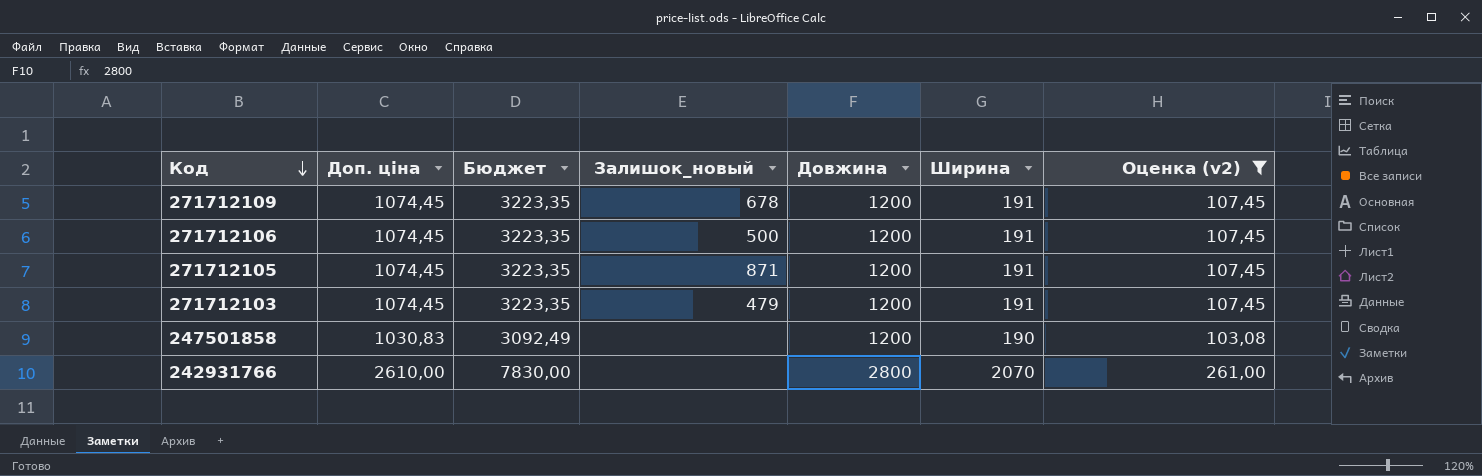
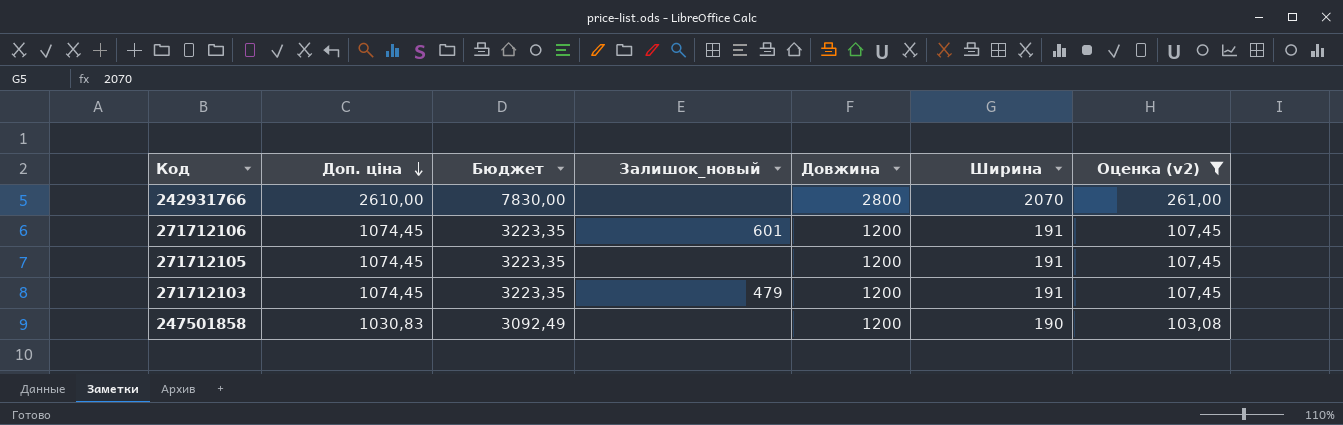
row order: Код descending -> Доп. ціна descending
row 271712109: 1074,45 | 3223,35 | 678 | 1200 | 191 | 107,45 -> none
271712106 | Залишок_новый: 500 -> 601
271712105 | Залишок_новый: 871 -> none

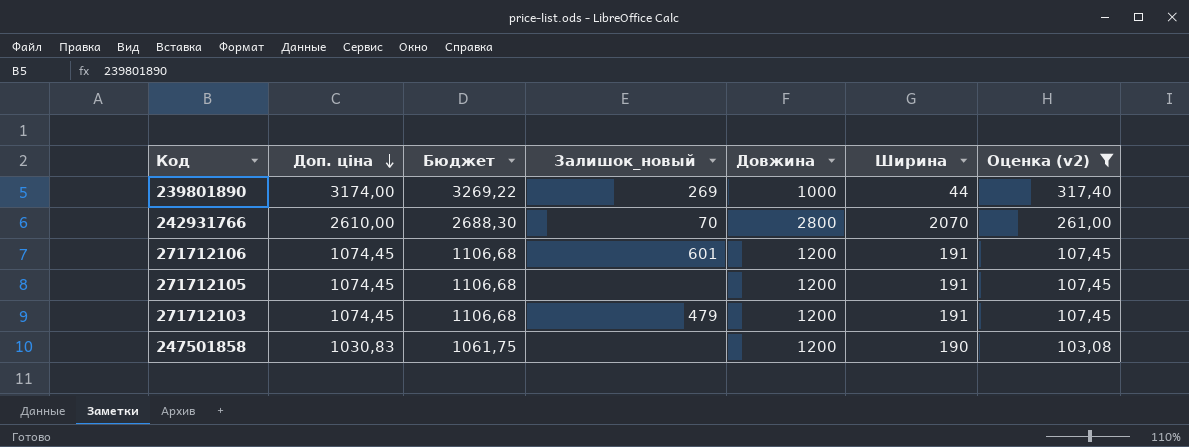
column Бюджет | formula: [Доп. ціна] * 3 -> [Доп. ціна] * 1,03
row 239801890: none -> 3174,00 | 3269,22 | 269 | 1000 | 44 | 317,40
242931766 | Залишок_новый: none -> 70

